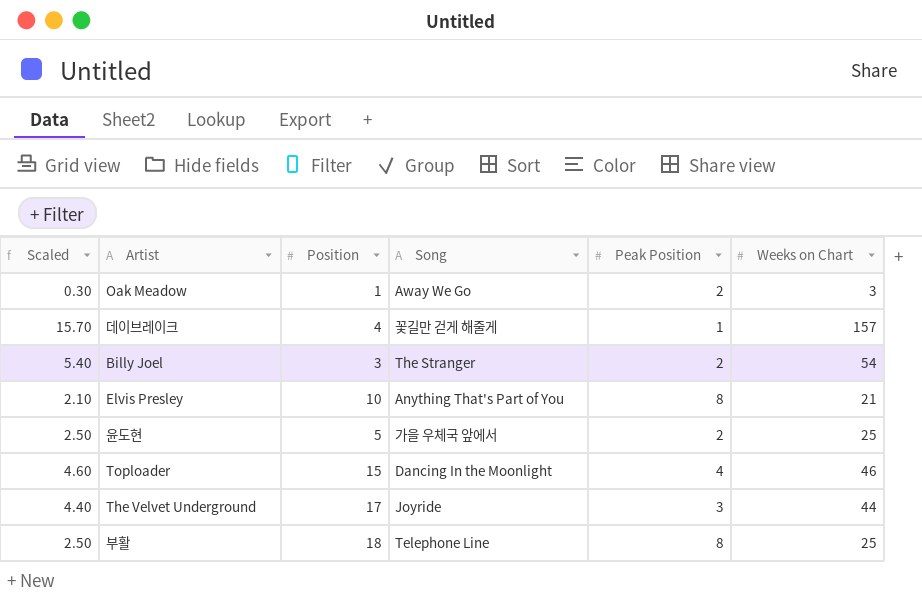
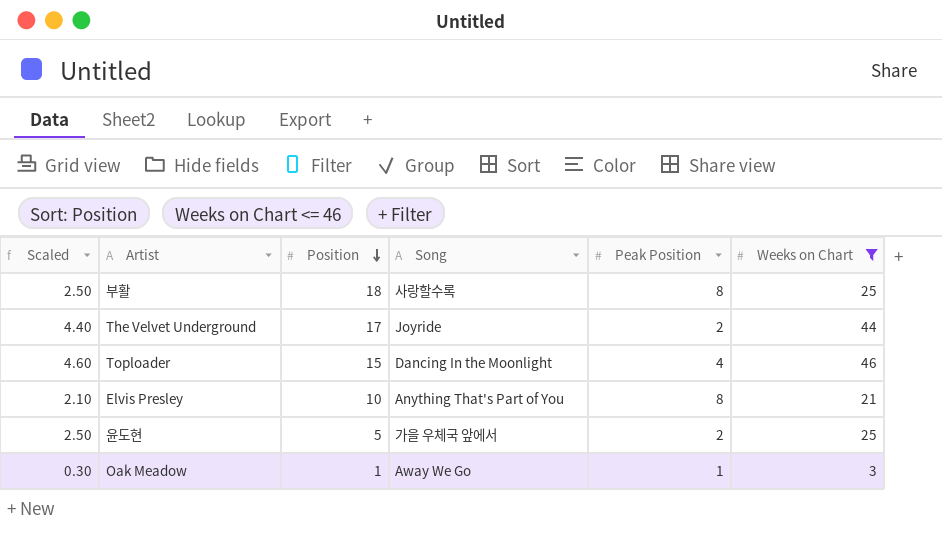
filter: none -> Weeks on Chart <= 46
row order: none -> Position descending
부활 | Song: Telephone Line -> 사랑할수록
The Velvet Underground | Peak Position: 3 -> 2
Oak Meadow | Peak Position: 2 -> 1

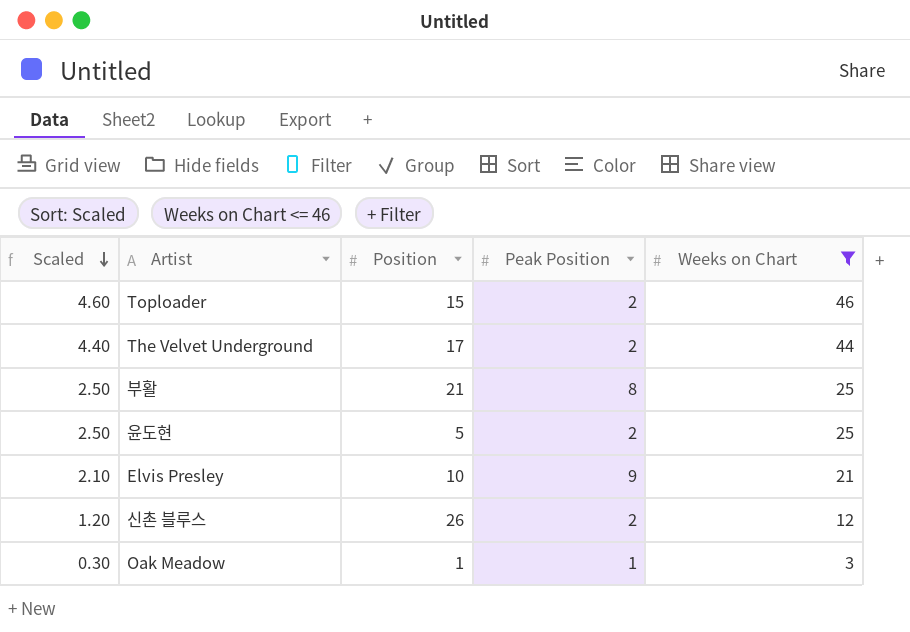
row order: Position descending -> Scaled descending
column Song | position: 4 -> none
Toploader | Peak Position: 4 -> 2
부활 | Position: 18 -> 21
Elvis Presley | Peak Position: 8 -> 9
row 신촌 블루스: none -> 1.20 | 26 | 2 | 12

